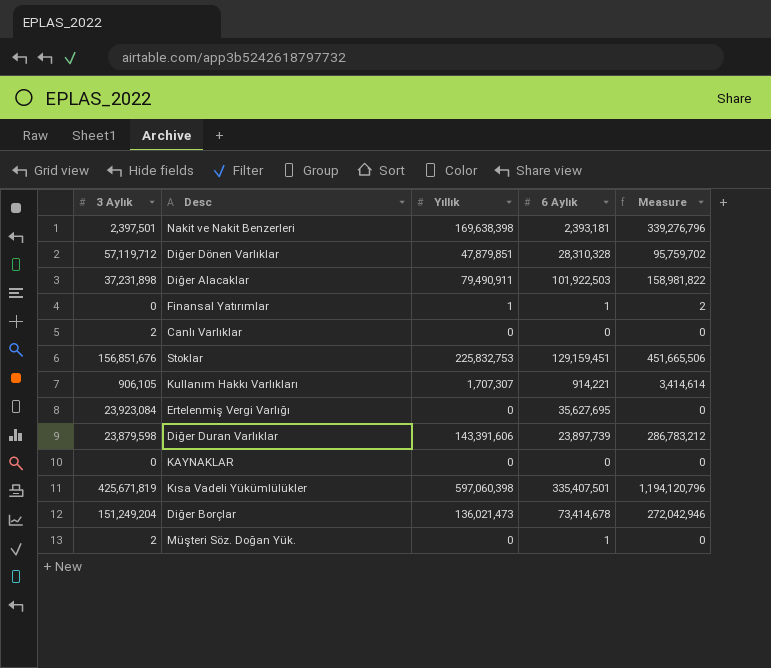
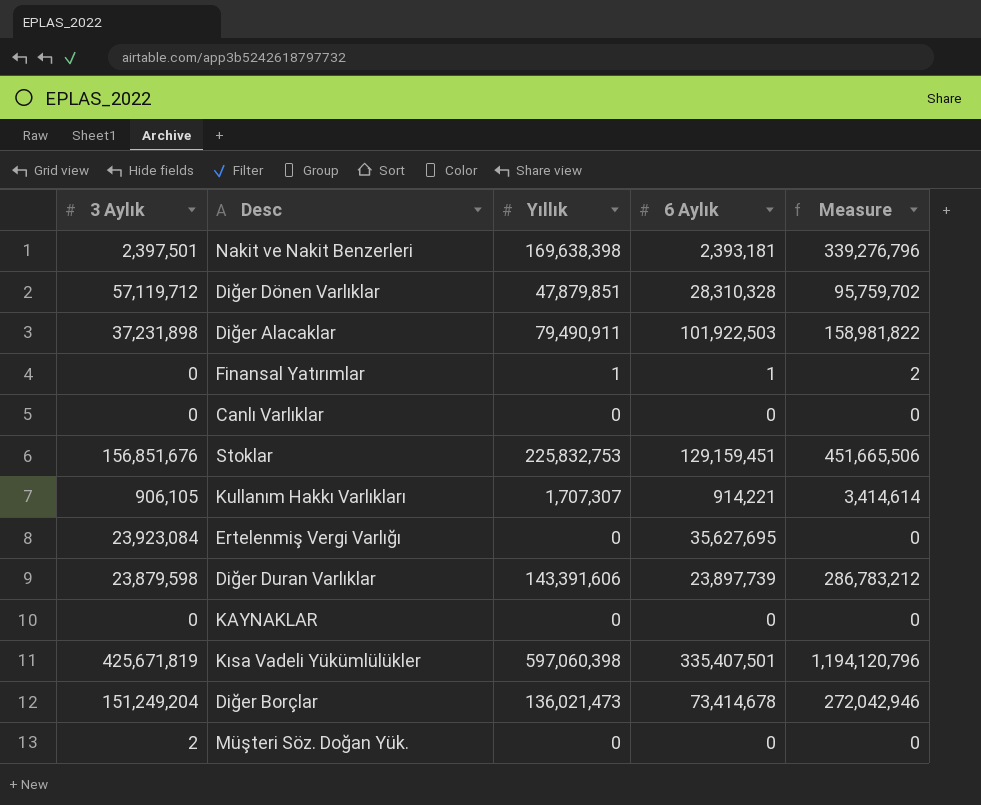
Canlı Varlıklar | 3 Aylık: 2 -> 0
Müşteri Söz. Doğan Yük. | 6 Aylık: 1 -> 0

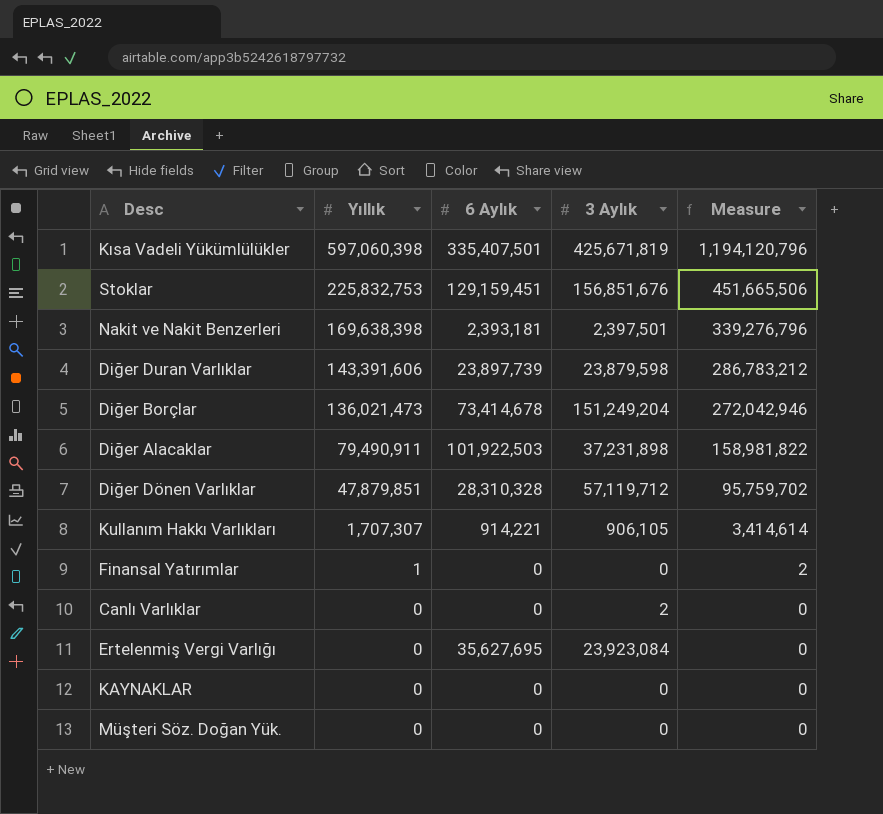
row order: none -> Yıllık descending
column 3 Aylık | position: 1 -> 4
Finansal Yatırımlar | 6 Aylık: 1 -> 0
Canlı Varlıklar | 3 Aylık: 0 -> 2
Müşteri Söz. Doğan Yük. | 3 Aylık: 2 -> 0

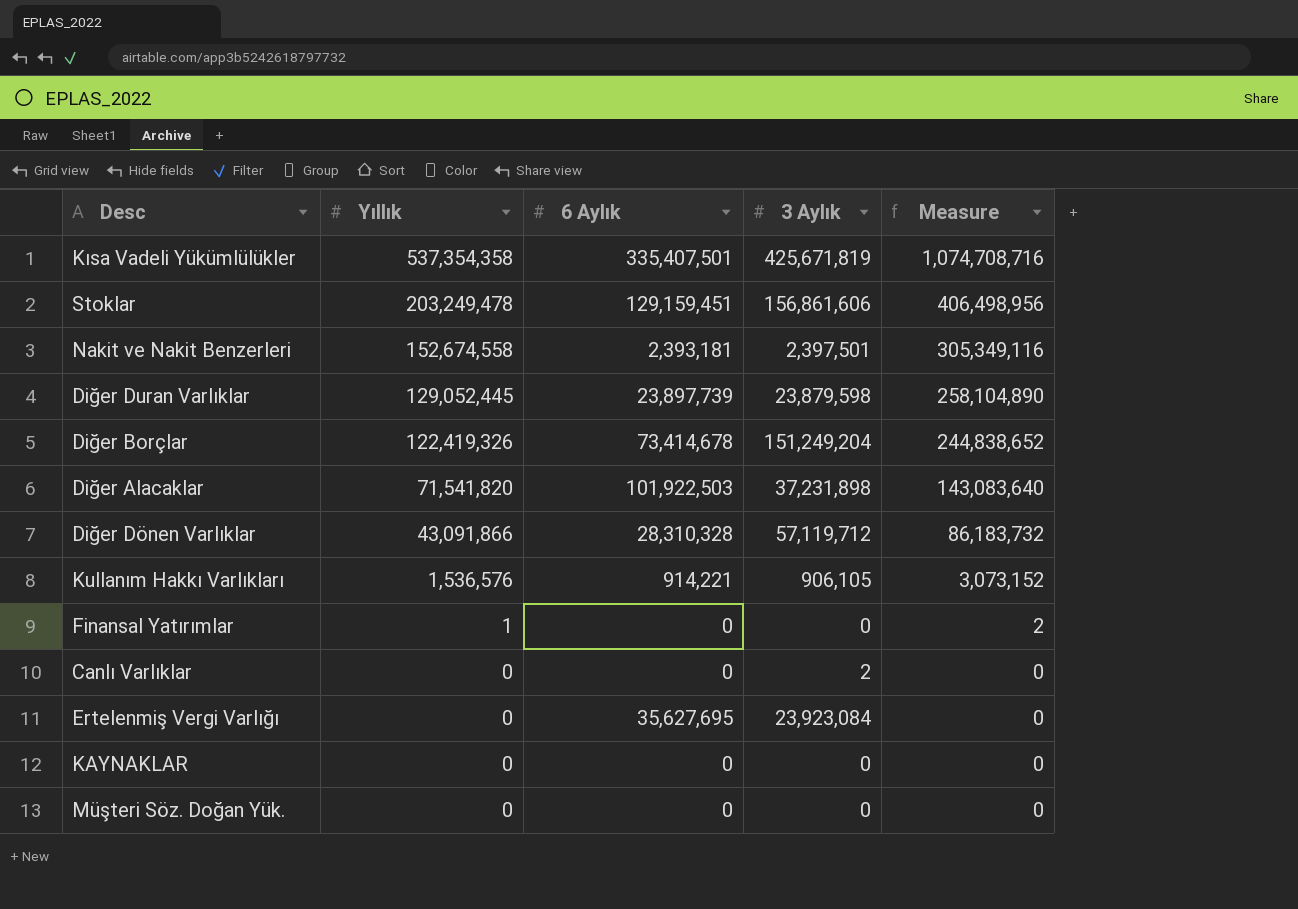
Kısa Vadeli Yükümlülükler | Yıllık: 597,060,398 -> 537,354,358
Kısa Vadeli Yükümlülükler | Measure: 1,194,120,796 -> 1,074,708,716
Stoklar | Yıllık: 225,832,753 -> 203,249,478
Stoklar | 3 Aylık: 156,851,676 -> 156,861,606
Stoklar | Measure: 451,665,506 -> 406,498,956
Nakit ve Nakit Benzerleri | Yıllık: 169,638,398 -> 152,674,558
Nakit ve Nakit Benzerleri | Measure: 339,276,796 -> 305,349,116
Diğer Duran Varlıklar | Yıllık: 143,391,606 -> 129,052,445
Diğer Duran Varlıklar | Measure: 286,783,212 -> 258,104,890
Diğer Borçlar | Yıllık: 136,021,473 -> 122,419,326
Diğer Borçlar | Measure: 272,042,946 -> 244,838,652
Diğer Alacaklar | Yıllık: 79,490,911 -> 71,541,820
Diğer Alacaklar | Measure: 158,981,822 -> 143,083,640
Diğer Dönen Varlıklar | Yıllık: 47,879,851 -> 43,091,866
Diğer Dönen Varlıklar | Measure: 95,759,702 -> 86,183,732
Kullanım Hakkı Varlıkları | Yıllık: 1,707,307 -> 1,536,576
Kullanım Hakkı Varlıkları | Measure: 3,414,614 -> 3,073,152

